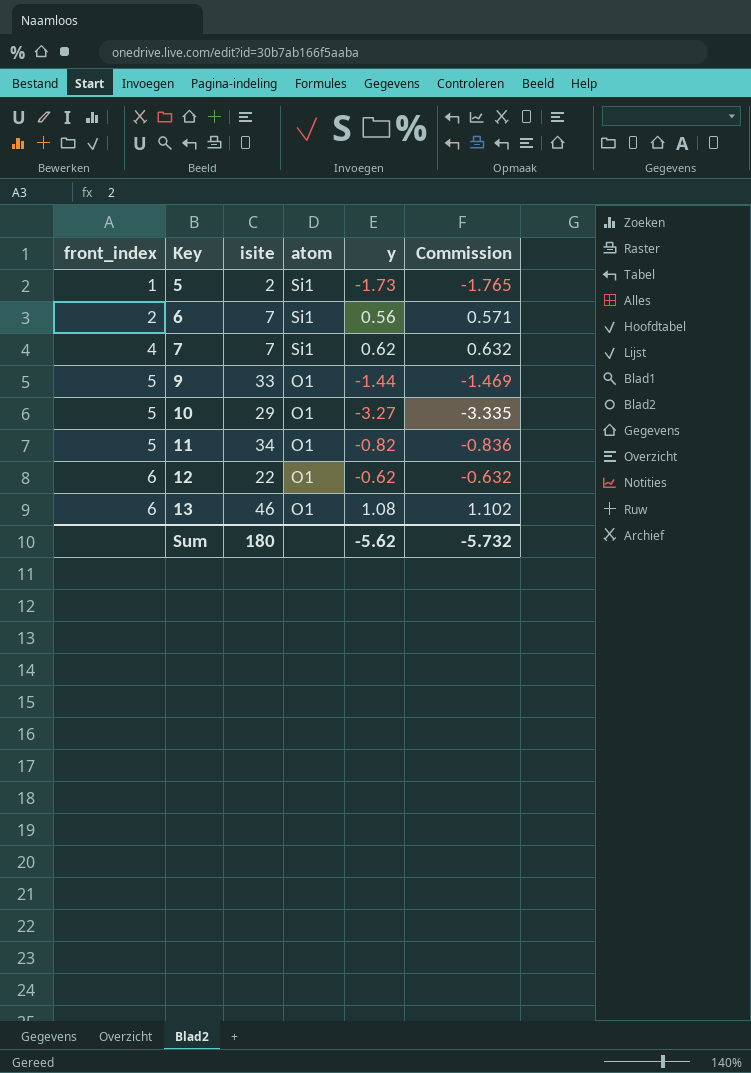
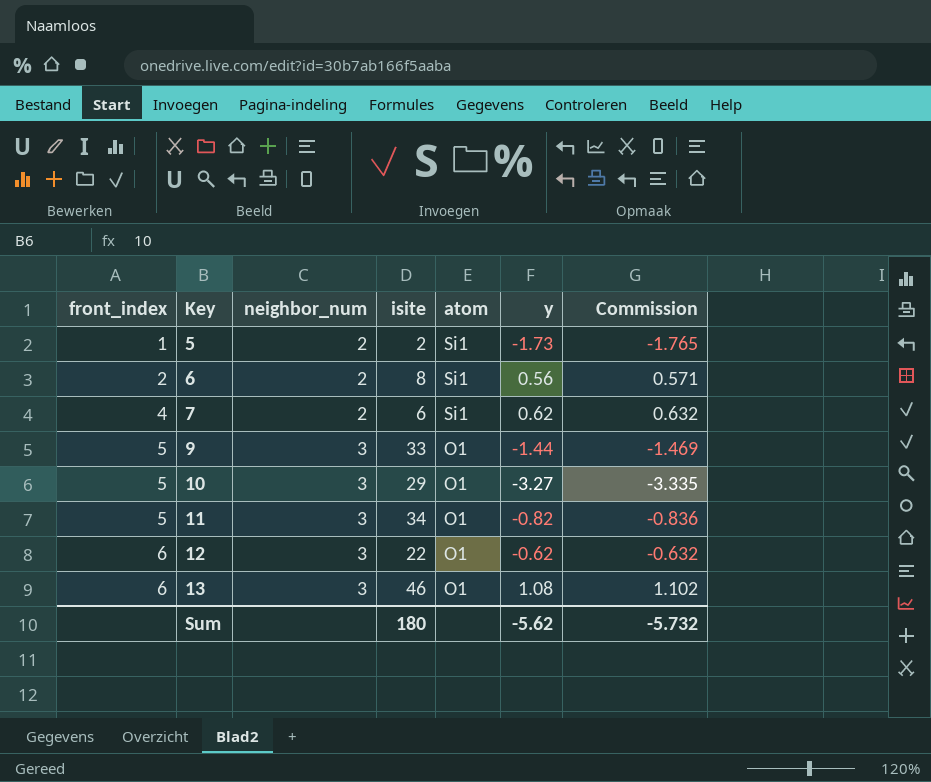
column neighbor_num | position: none -> 3
6 | isite: 7 -> 8
7 | isite: 7 -> 6

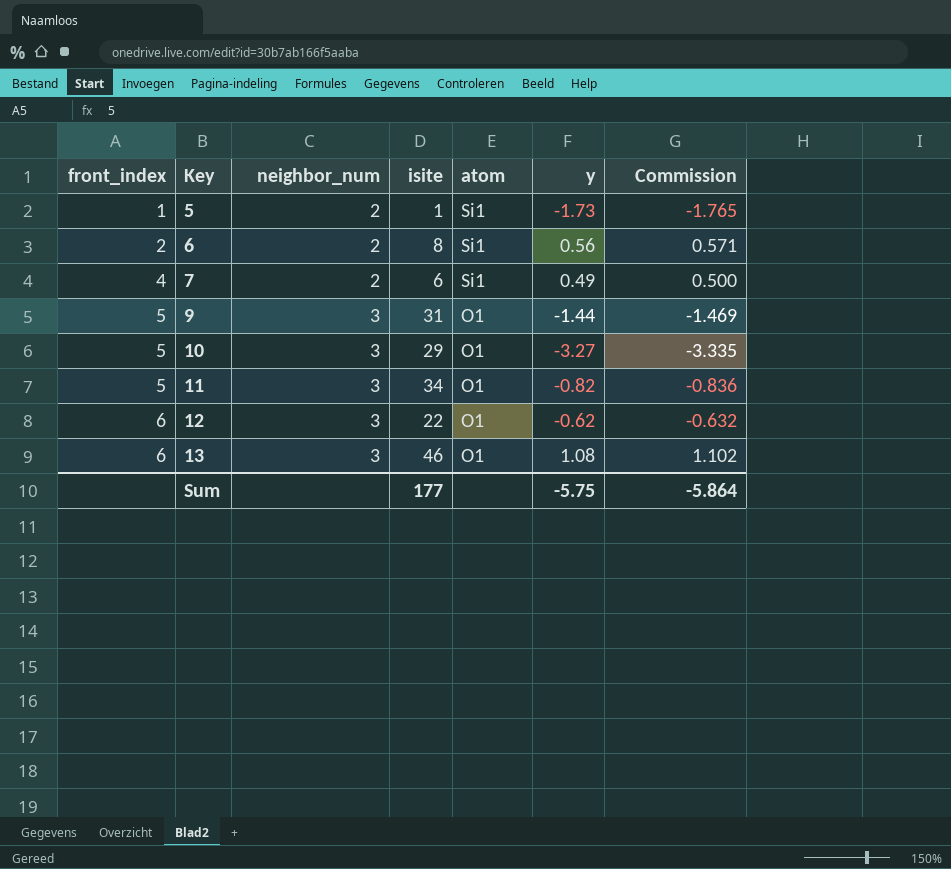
5 | isite: 2 -> 1
7 | y: 0.62 -> 0.49
7 | Commission: 0.632 -> 0.500
9 | isite: 33 -> 31
Sum | isite: 180 -> 177
Sum | y: -5.62 -> -5.75
Sum | Commission: -5.732 -> -5.864

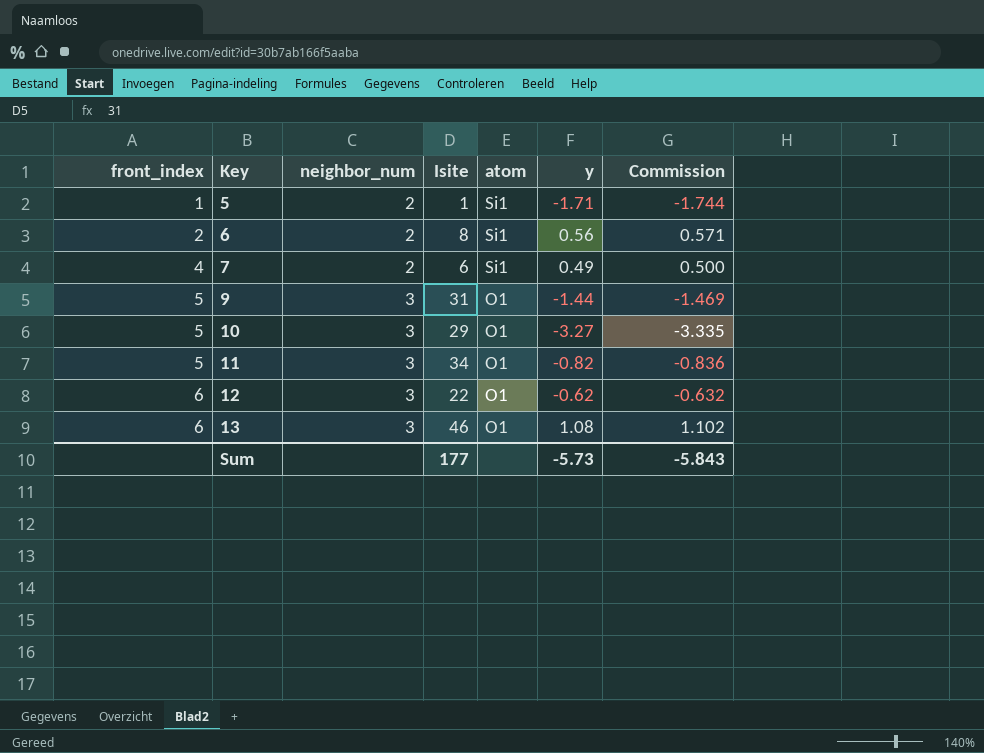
column name: isite -> Isite
5 | y: -1.73 -> -1.71
5 | Commission: -1.765 -> -1.744
Sum | y: -5.75 -> -5.73
Sum | Commission: -5.864 -> -5.843

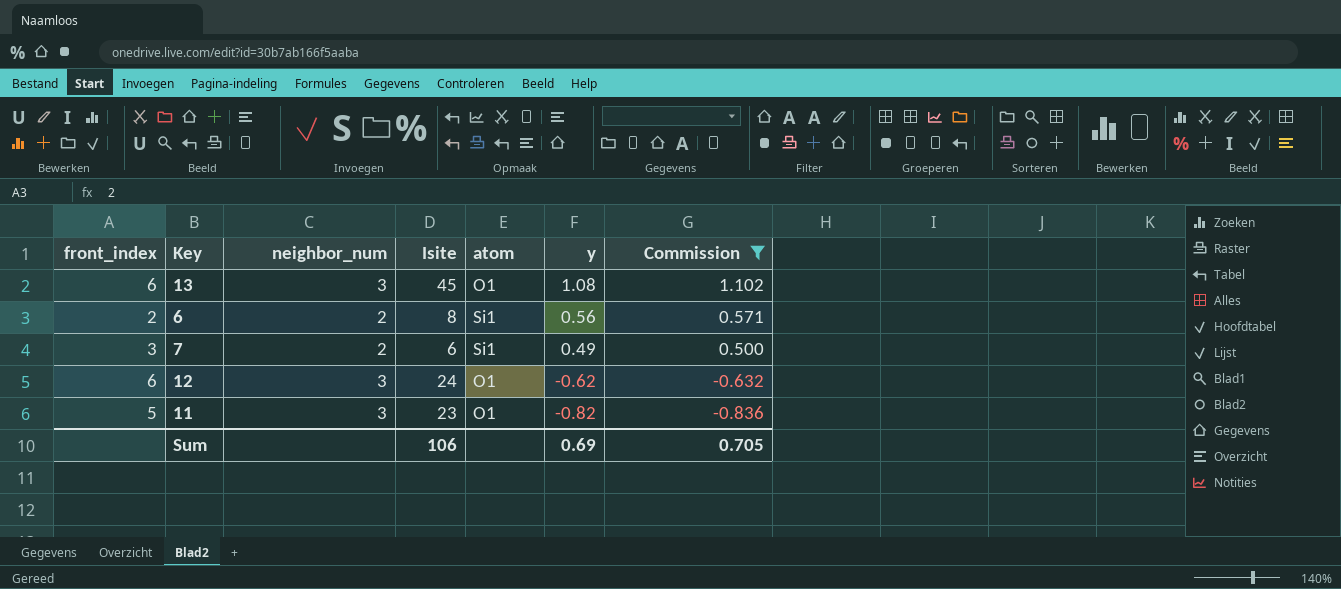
filter: none -> Commission >= -0.836
row order: front_index ascending -> y descending
13 | Isite: 46 -> 45
7 | front_index: 4 -> 3
12 | Isite: 22 -> 24
11 | Isite: 34 -> 23
Sum | Isite: 177 -> 106
Sum | y: -5.73 -> 0.69
Sum | Commission: -5.843 -> 0.705

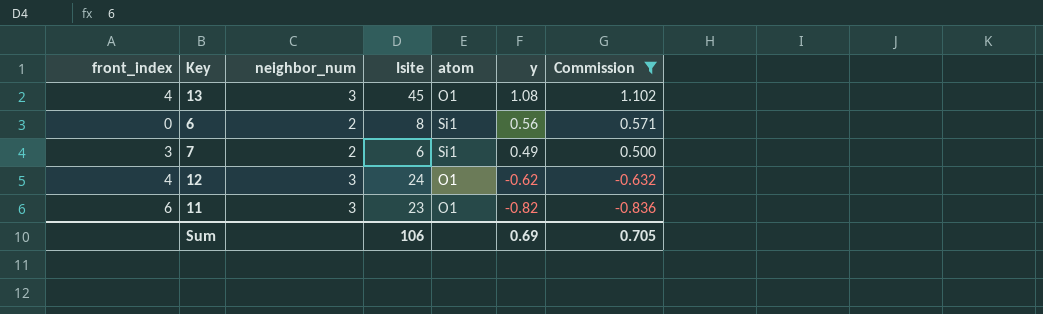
13 | front_index: 6 -> 4
6 | front_index: 2 -> 0
12 | front_index: 6 -> 4
11 | front_index: 5 -> 6

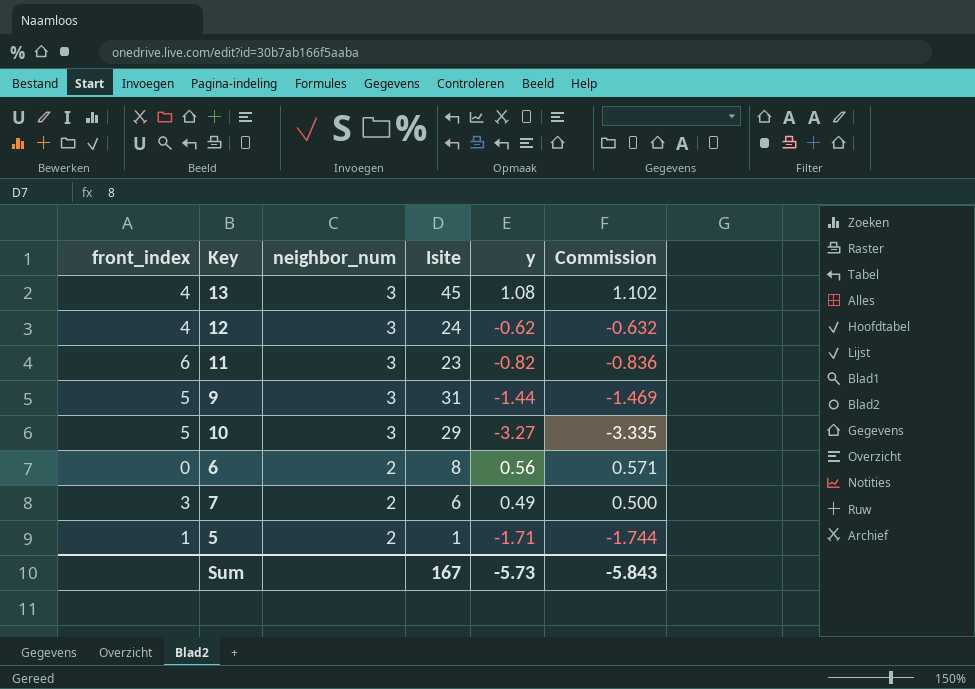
filter: Commission >= -0.836 -> none
row order: y descending -> neighbor_num descending
column atom | position: 5 -> none
Sum | Isite: 106 -> 167
Sum | y: 0.69 -> -5.73
Sum | Commission: 0.705 -> -5.843

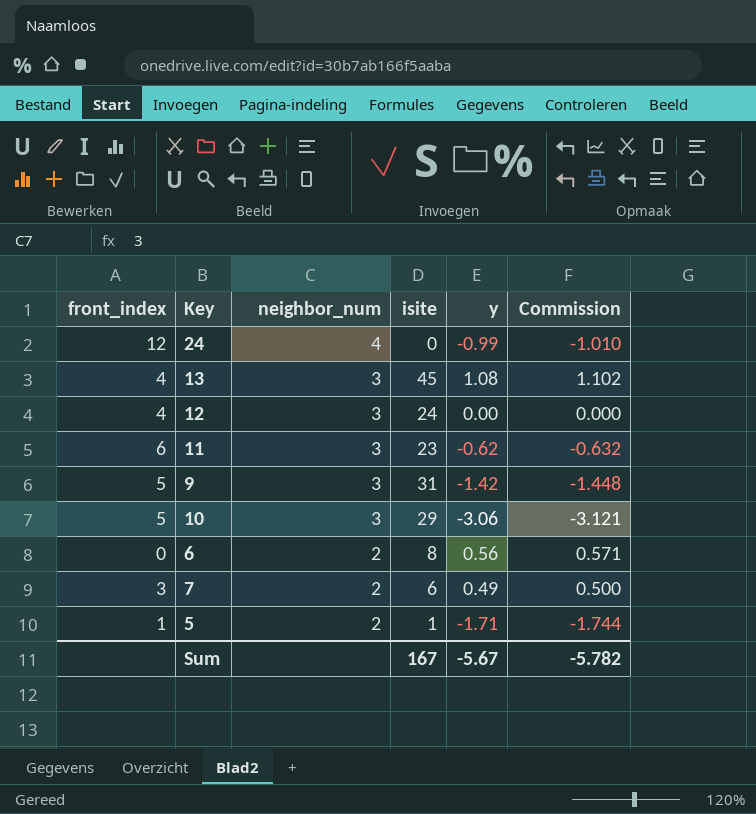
column name: Isite -> isite
row 24: none -> 12 | 4 | 0 | -0.99 | -1.010
12 | y: -0.62 -> 0.00
12 | Commission: -0.632 -> 0.000
11 | y: -0.82 -> -0.62
11 | Commission: -0.836 -> -0.632
9 | y: -1.44 -> -1.42
9 | Commission: -1.469 -> -1.448
10 | y: -3.27 -> -3.06
10 | Commission: -3.335 -> -3.121
Sum | y: -5.73 -> -5.67
Sum | Commission: -5.843 -> -5.782

